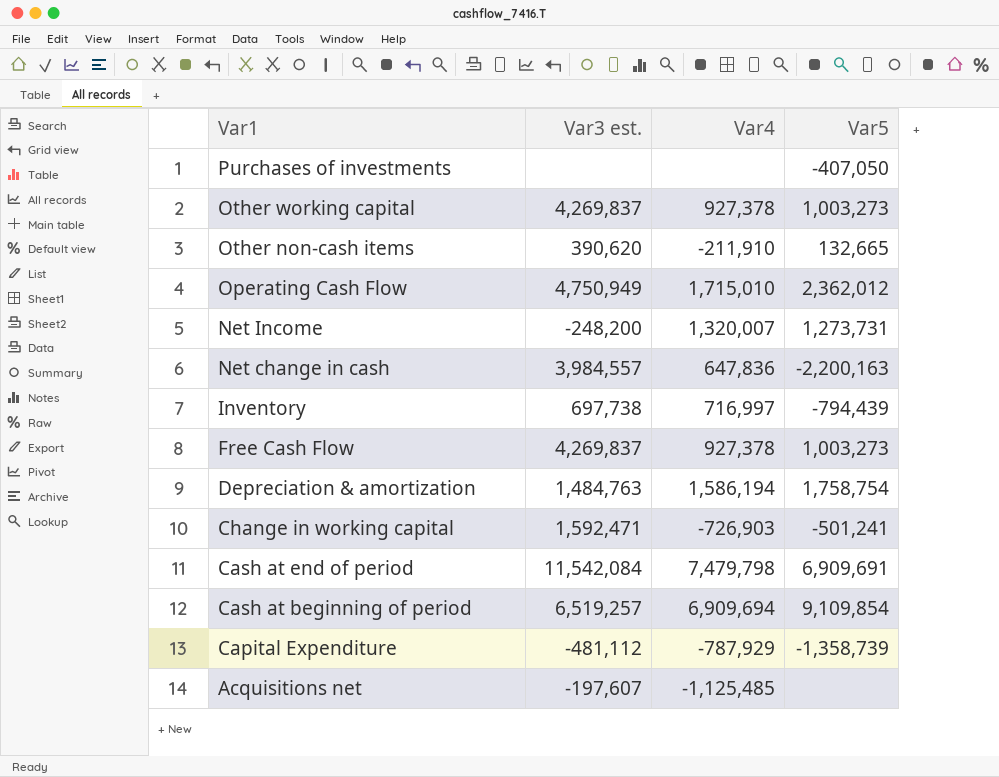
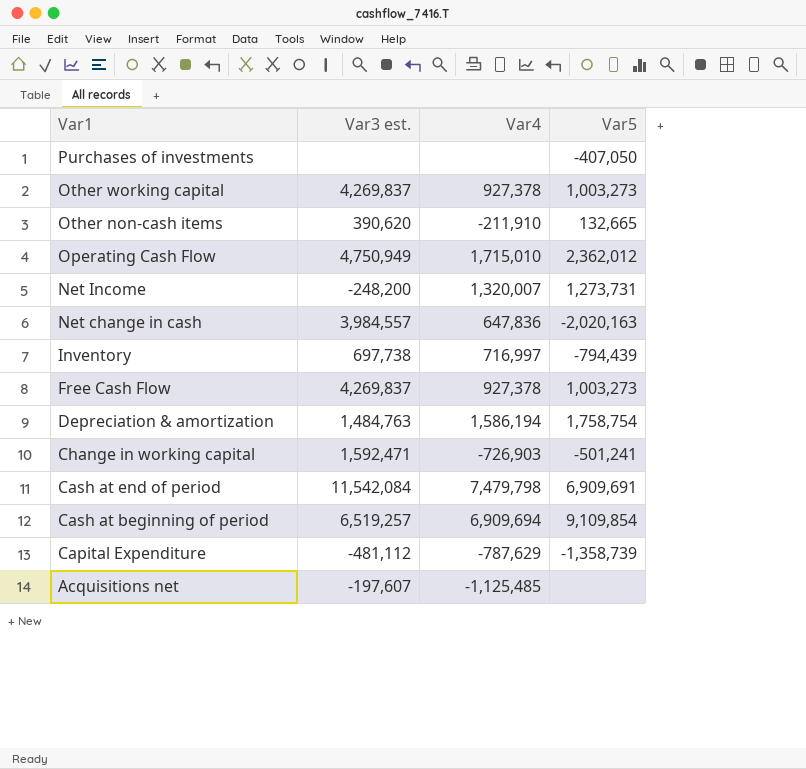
Net change in cash | Var5: -2,200,163 -> -2,020,163
Capital Expenditure | Var4: -787,929 -> -787,629

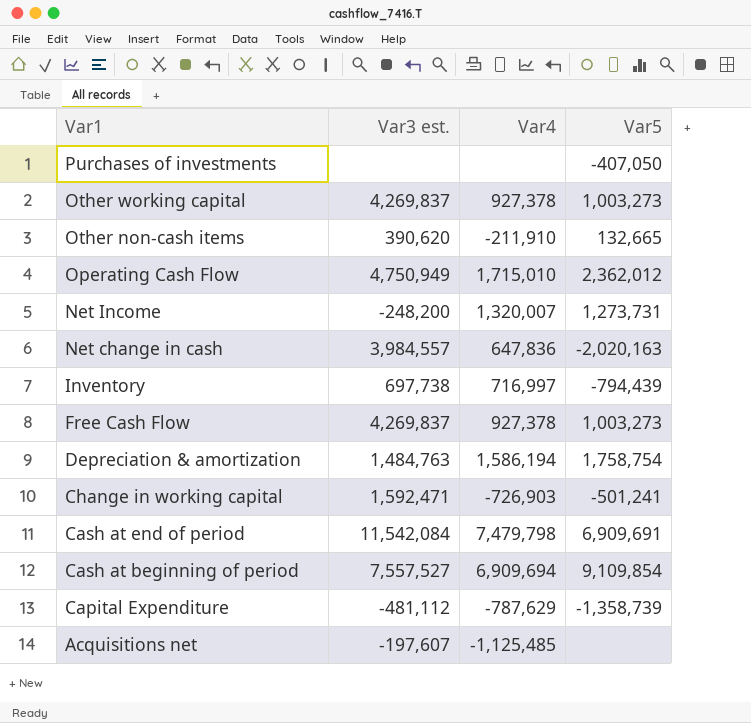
Cash at beginning of period | Var3 est.: 6,519,257 -> 7,557,527

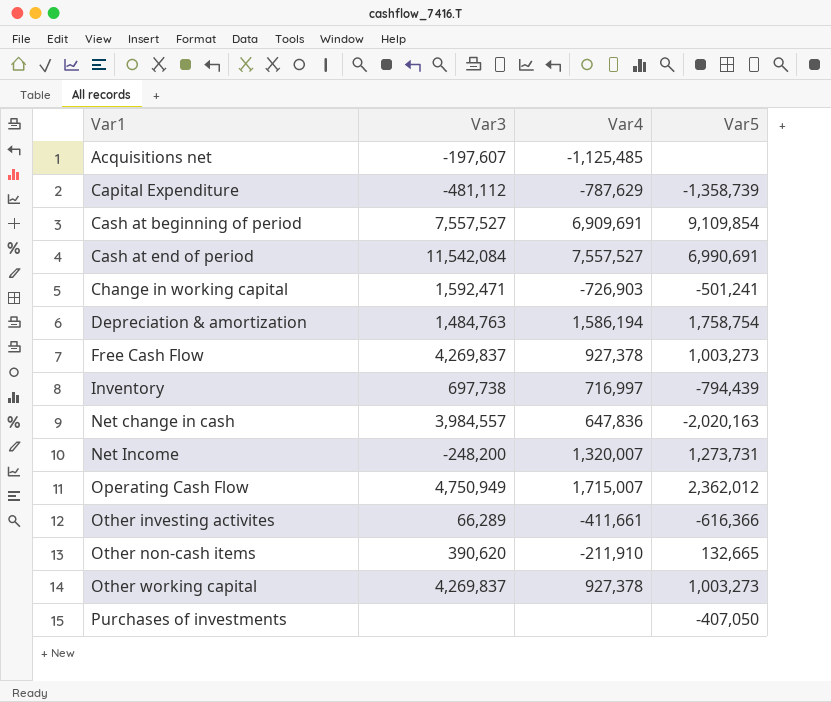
row order: Var1 descending -> Var1 ascending
column name: Var3 est. -> Var3
Cash at beginning of period | Var4: 6,909,694 -> 6,909,691
Cash at end of period | Var4: 7,479,798 -> 7,557,527
Cash at end of period | Var5: 6,909,691 -> 6,990,691
Operating Cash Flow | Var4: 1,715,010 -> 1,715,007
row Other investing activites: none -> 66,289 | -411,661 | -616,366

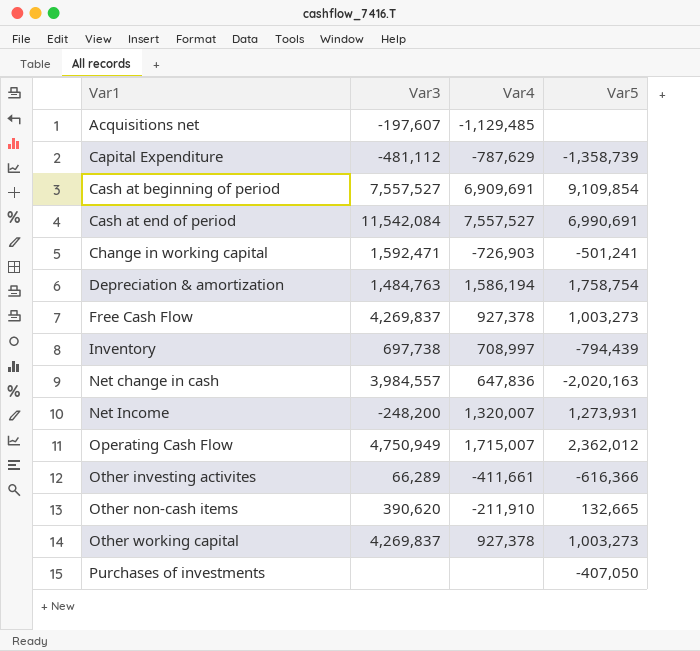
Acquisitions net | Var4: -1,125,485 -> -1,129,485
Inventory | Var4: 716,997 -> 708,997
Net Income | Var5: 1,273,731 -> 1,273,931

